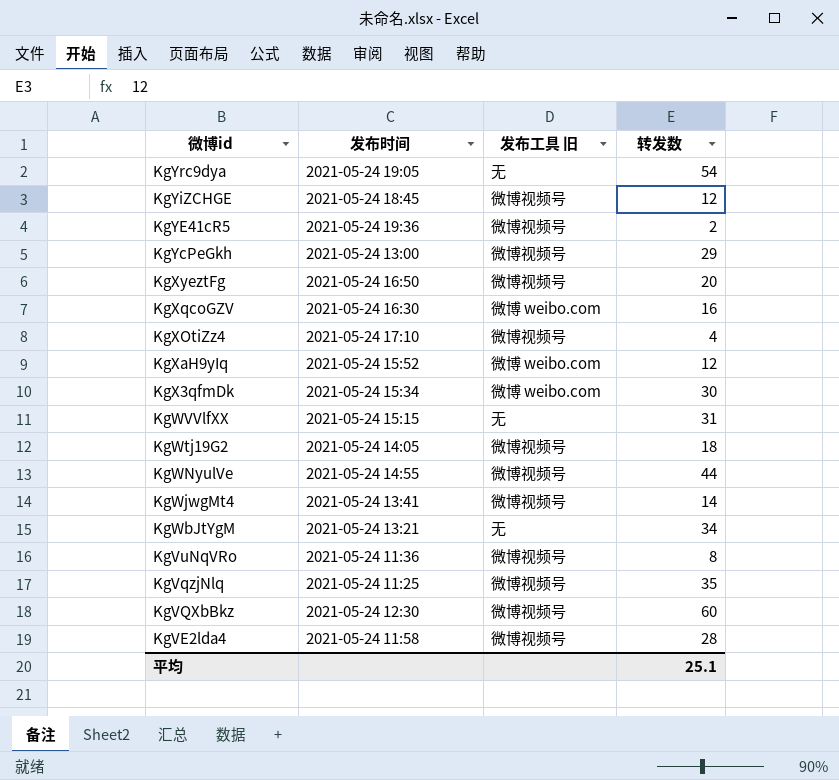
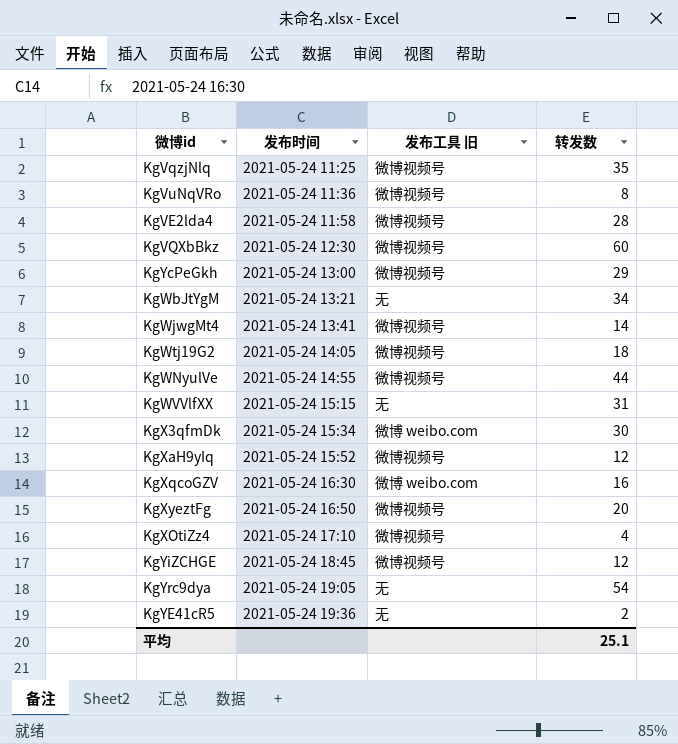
row order: 微博id descending -> 发布时间 ascending
KgXaH9yIq | 发布工具 旧: 微博 weibo.com -> 微博视频号
KgYE41cR5 | 发布工具 旧: 微博视频号 -> 无

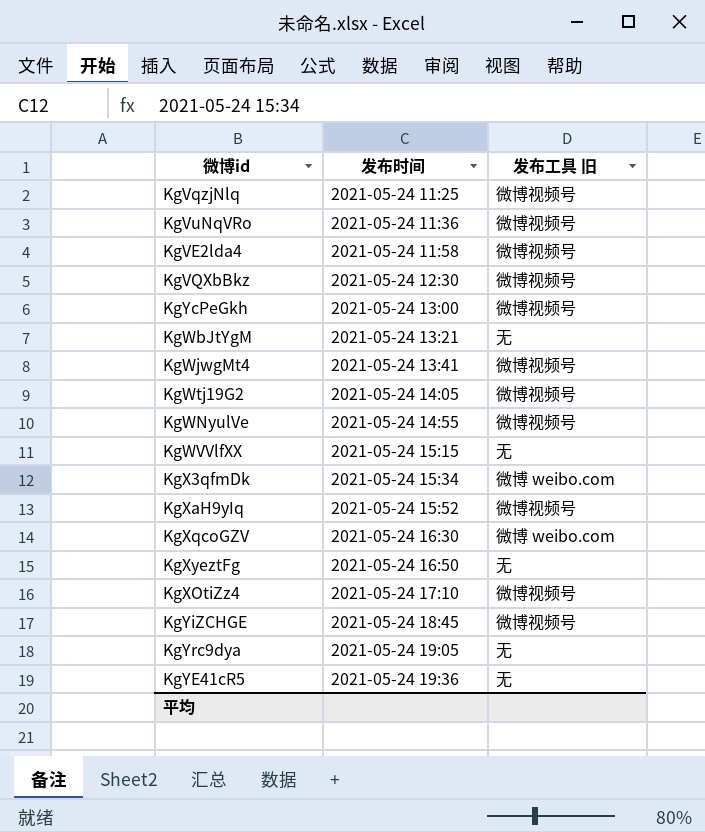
column 转发数 | position: 4 -> none
KgXyeztFg | 发布工具 旧: 微博视频号 -> 无

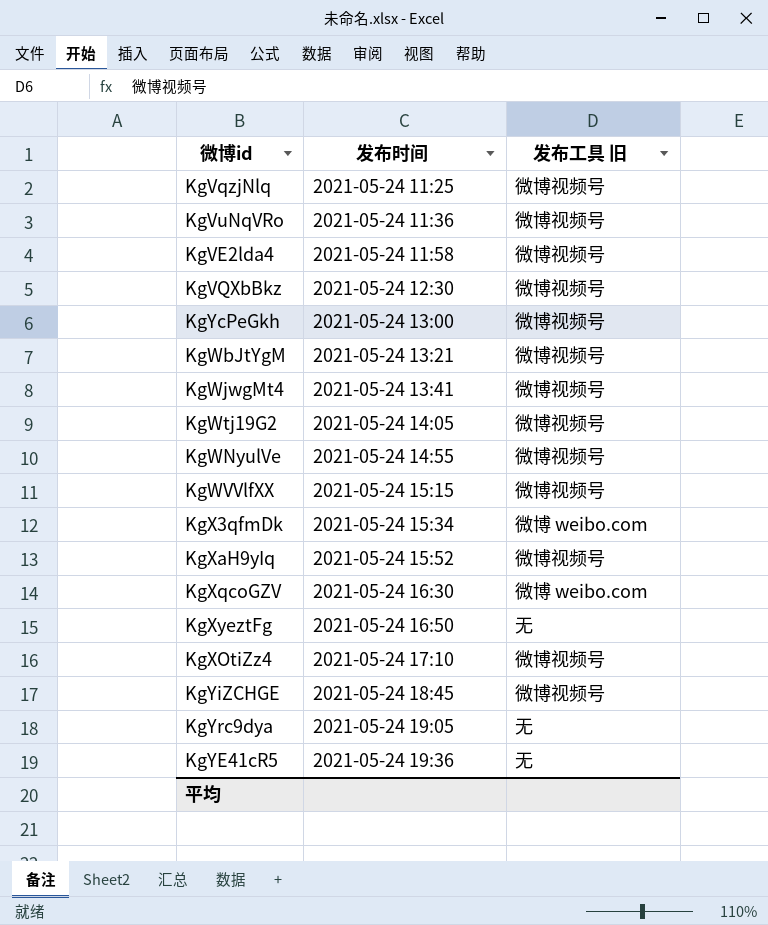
KgWbJtYgM | 发布工具 旧: 无 -> 微博视频号
KgWVVlfXX | 发布工具 旧: 无 -> 微博视频号

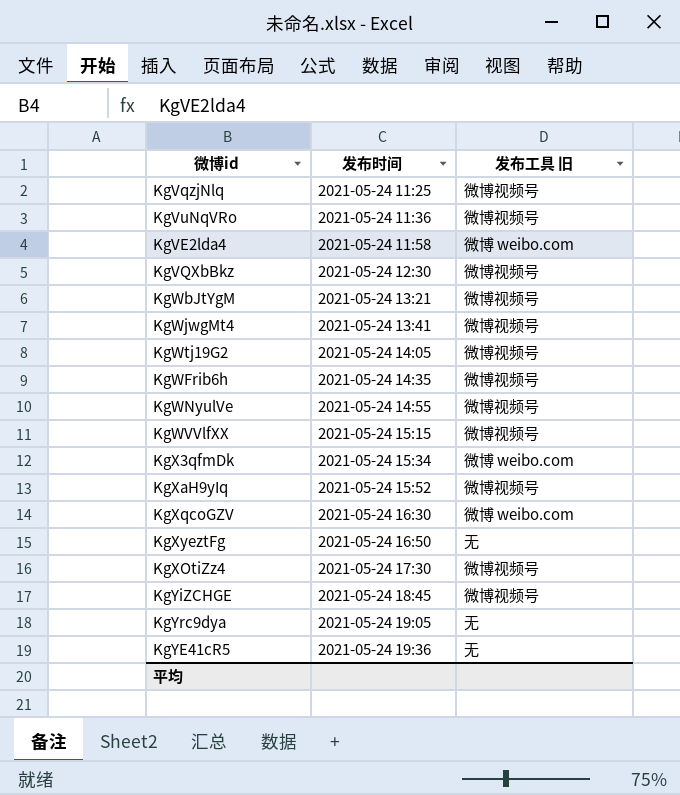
row KgYcPeGkh: 2021-05-24 13:00 | 微博视频号 -> none
KgVE2lda4 | 发布工具 旧: 微博视频号 -> 微博 weibo.com
row KgWFrib6h: none -> 2021-05-24 14:35 | 微博视频号
KgXOtiZz4 | 发布时间: 2021-05-24 17:10 -> 2021-05-24 17:30

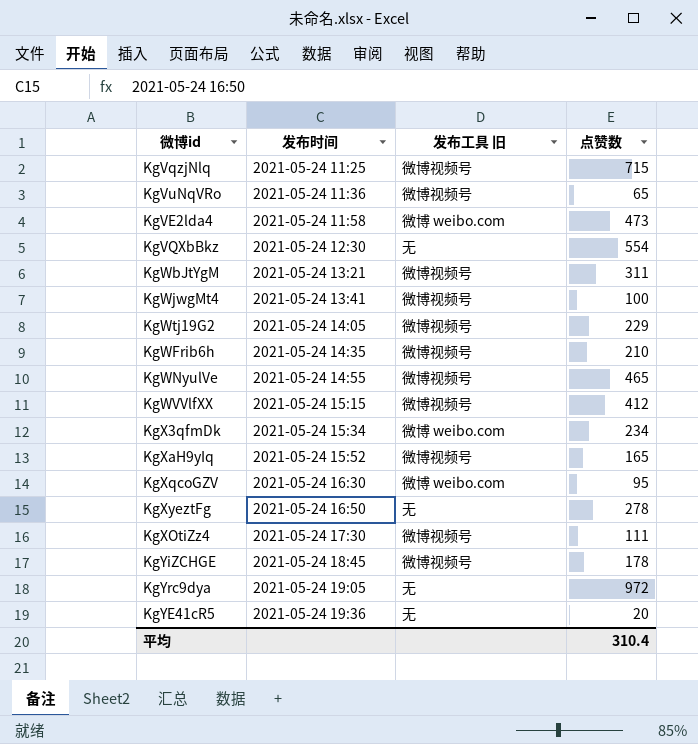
column 点赞数 | position: none -> 4
KgVQXbBkz | 发布工具 旧: 微博视频号 -> 无

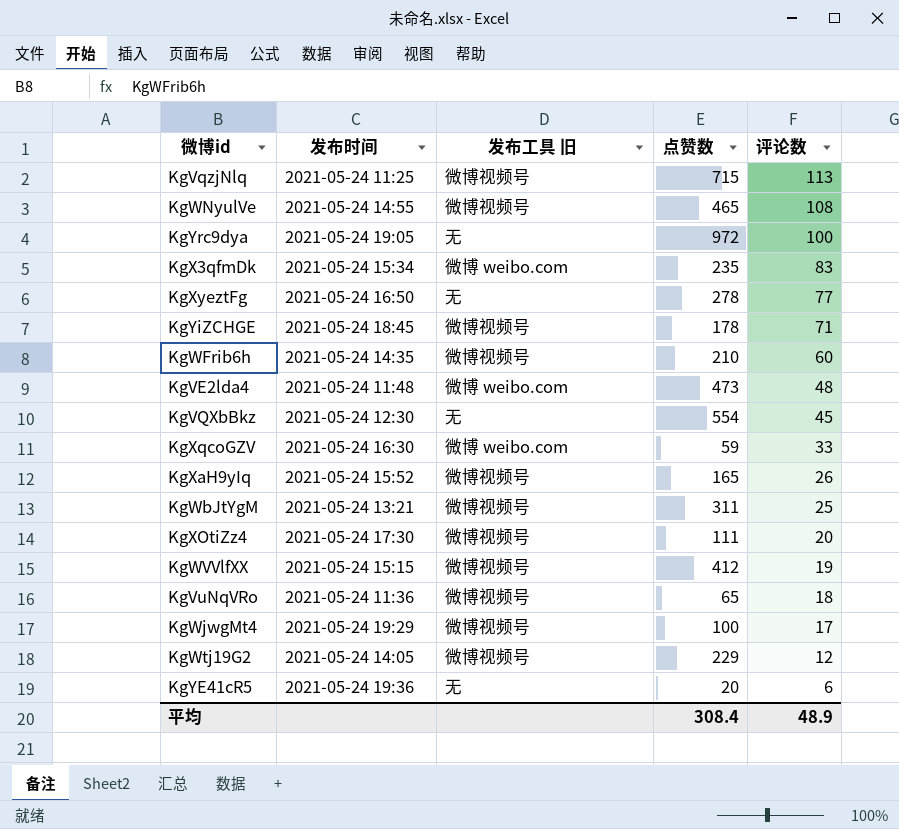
row order: 发布时间 ascending -> 评论数 descending
column 评论数 | position: none -> 5
KgX3qfmDk | 点赞数: 234 -> 235
KgVE2lda4 | 发布时间: 2021-05-24 11:58 -> 2021-05-24 11:48
KgXqcoGZV | 点赞数: 95 -> 59
KgWjwgMt4 | 发布时间: 2021-05-24 13:41 -> 2021-05-24 19:29
平均 | 点赞数: 310.4 -> 308.4

